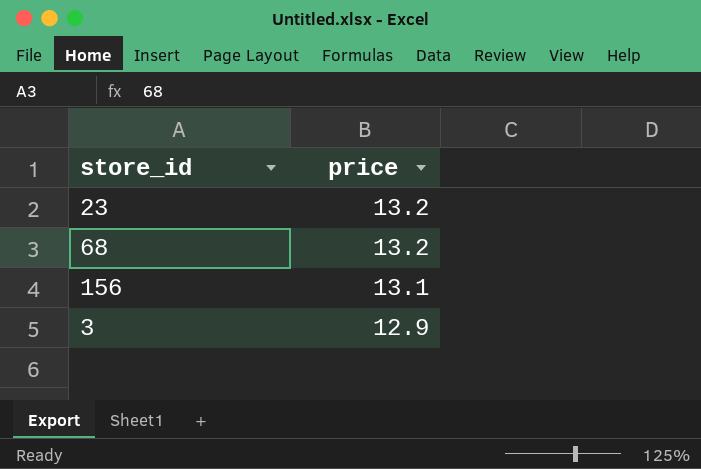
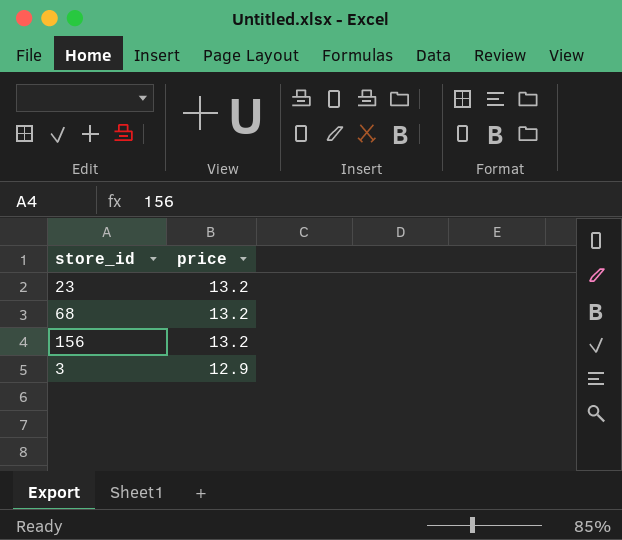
156 | price: 13.1 -> 13.2

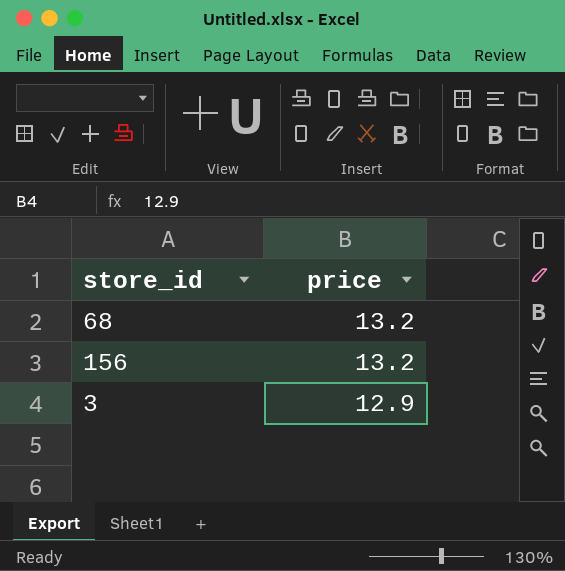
row 23: 13.2 -> none

